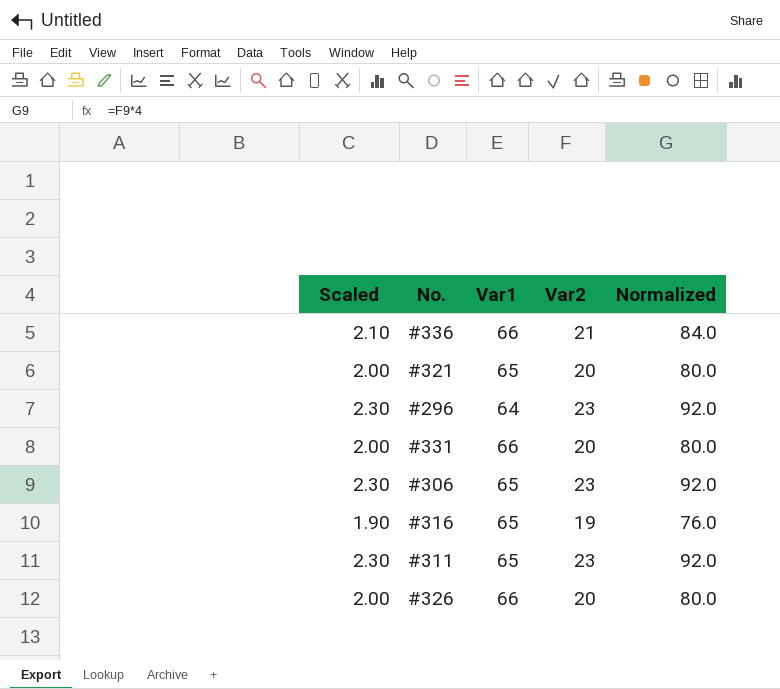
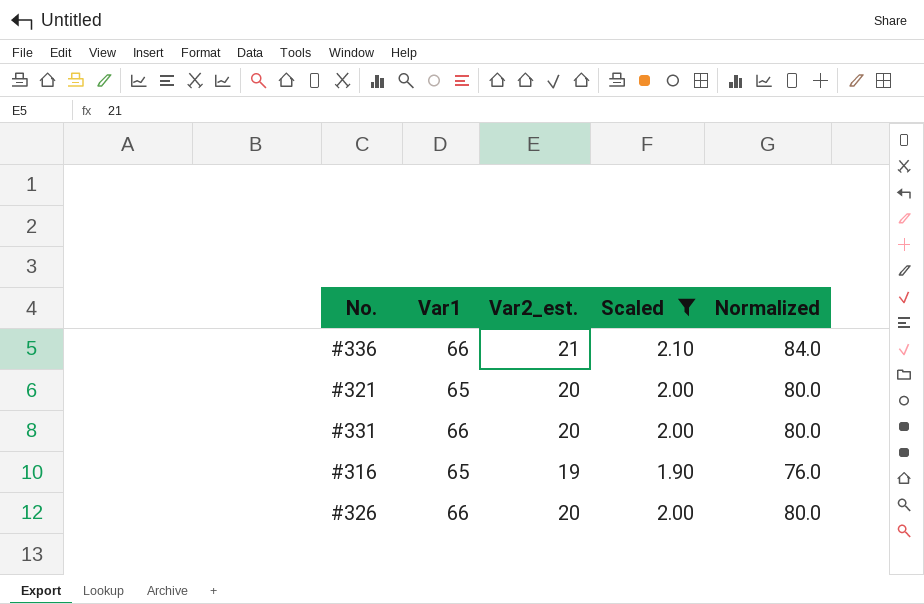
filter: none -> Scaled != 2.30
column name: Var2 -> Var2_est.
column Scaled | position: 1 -> 4

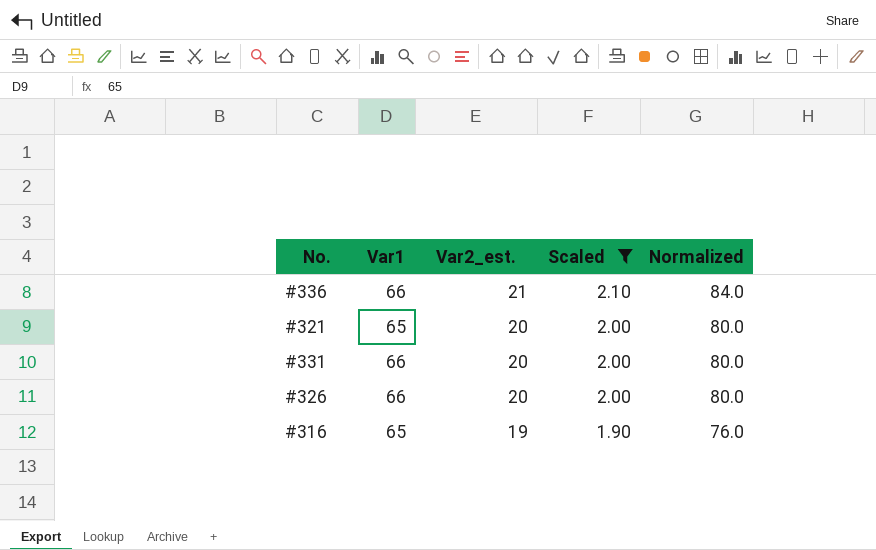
row order: none -> Var2_est. descending

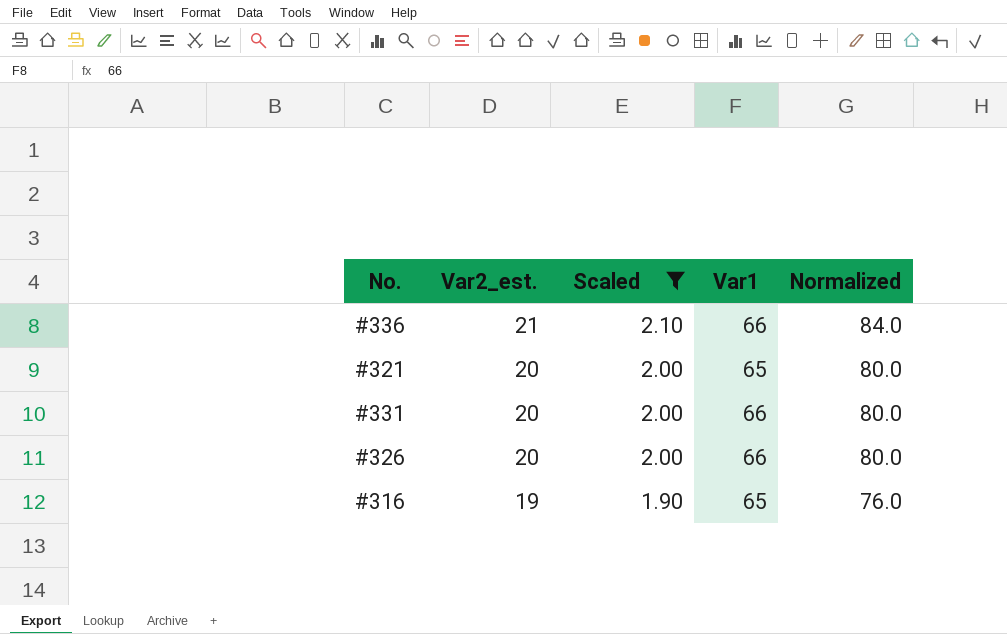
column Var1 | position: 2 -> 4

